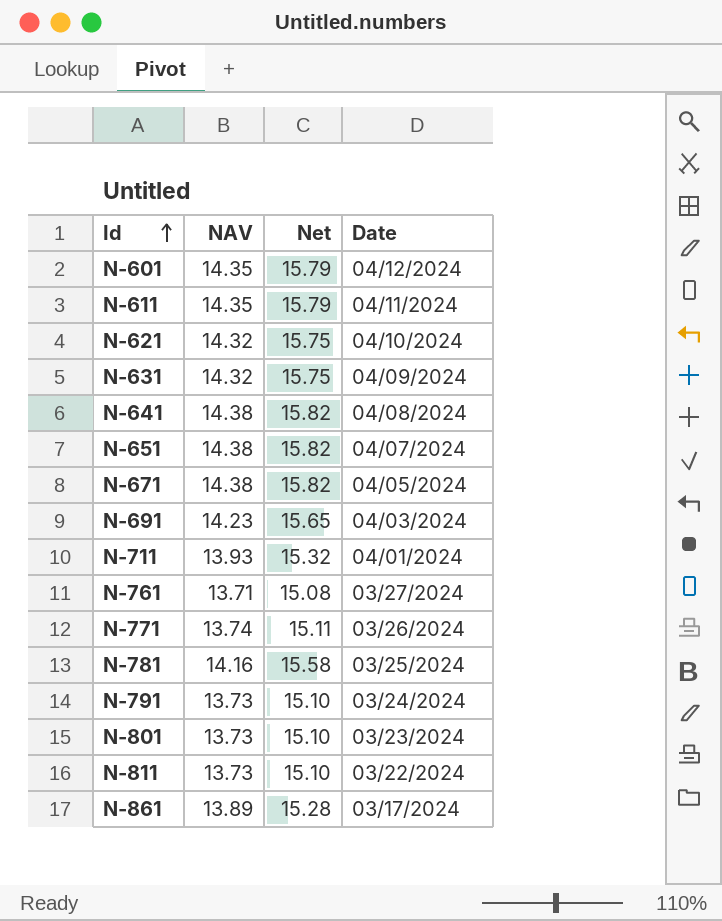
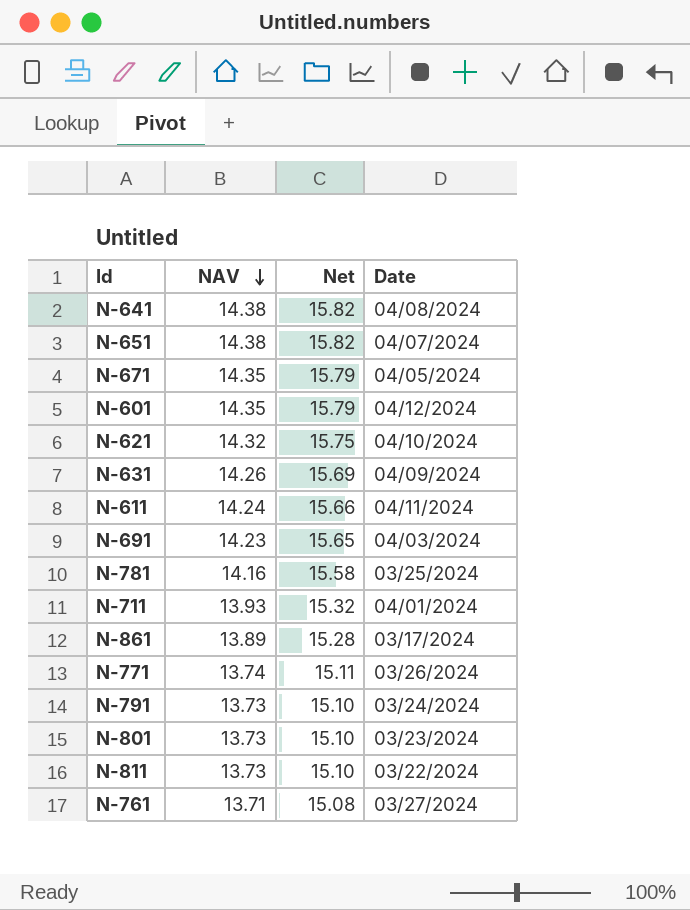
row order: Id ascending -> NAV descending
N-671 | NAV: 14.38 -> 14.35
N-671 | Net: 15.82 -> 15.79
N-631 | NAV: 14.32 -> 14.26
N-631 | Net: 15.75 -> 15.69
N-611 | NAV: 14.35 -> 14.24
N-611 | Net: 15.79 -> 15.66

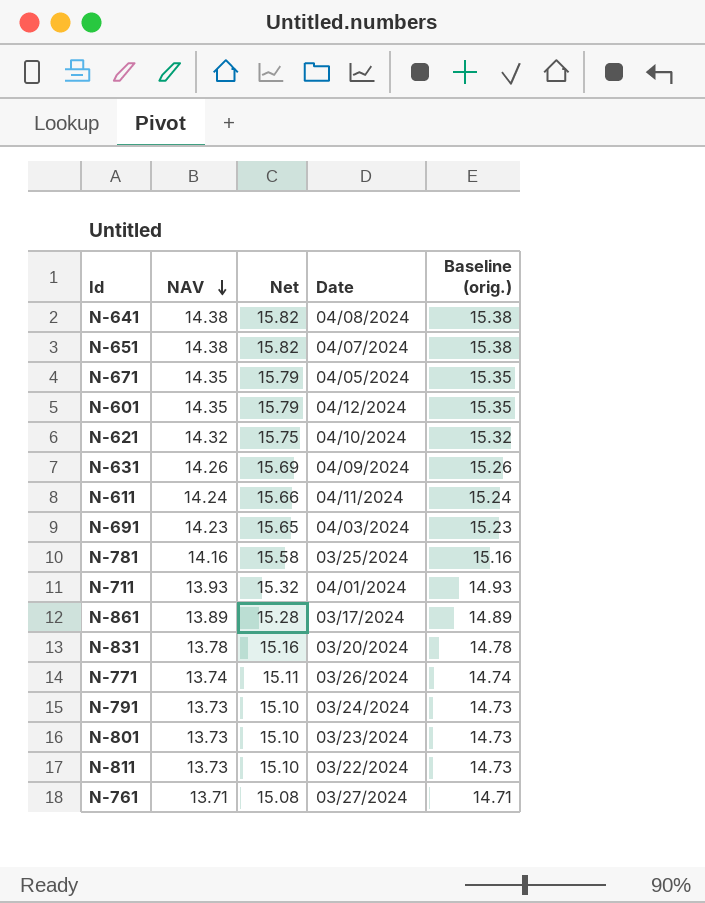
column Baseline (orig.) | formula: none -> [NAV] + 1
row N-831: none -> 13.78 | 15.16 | 03/20/2024 | 14.78

